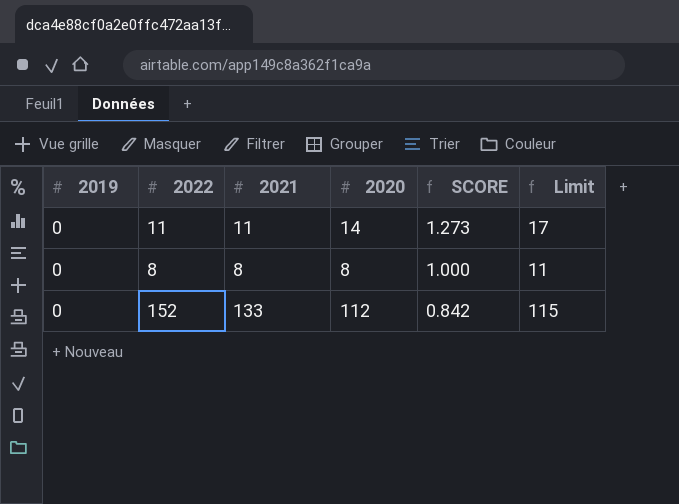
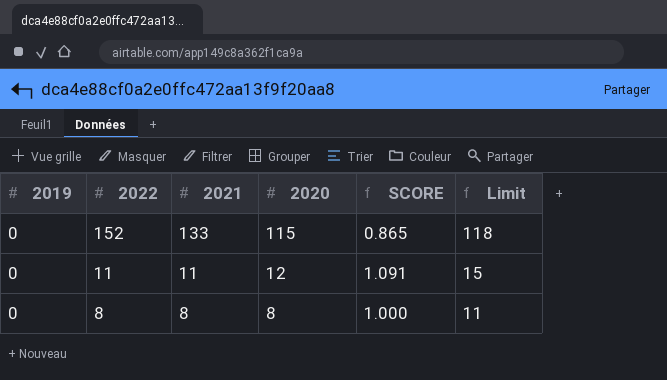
row order: SCORE descending -> 2022 descending
152 | 2020: 112 -> 115
152 | SCORE: 0.842 -> 0.865
152 | Limit: 115 -> 118
11 | 2020: 14 -> 12
11 | SCORE: 1.273 -> 1.091
11 | Limit: 17 -> 15

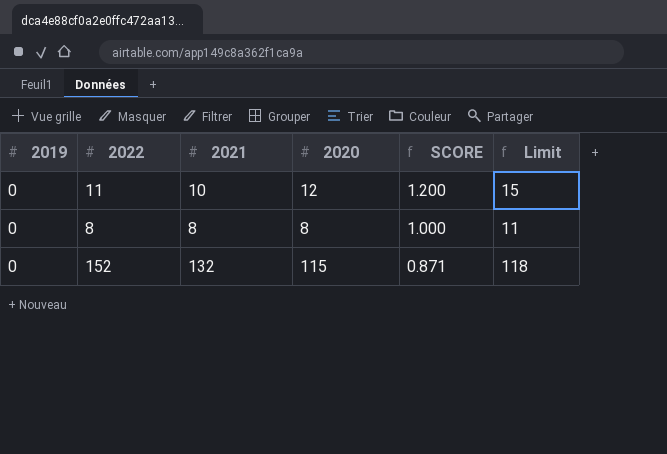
row order: 2022 descending -> SCORE descending
11 | 2021: 11 -> 10
11 | SCORE: 1.091 -> 1.200
152 | 2021: 133 -> 132
152 | SCORE: 0.865 -> 0.871

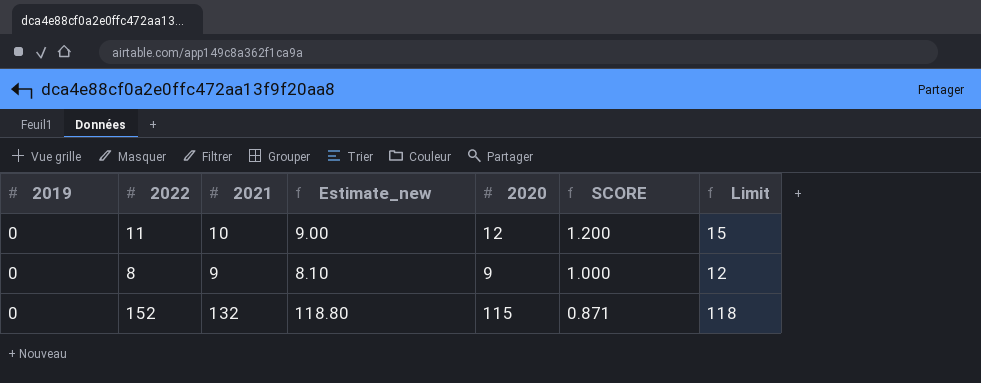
column Estimate_new | formula: none -> [2021] * 0.9
8 | 2021: 8 -> 9
8 | 2020: 8 -> 9
8 | Limit: 11 -> 12

